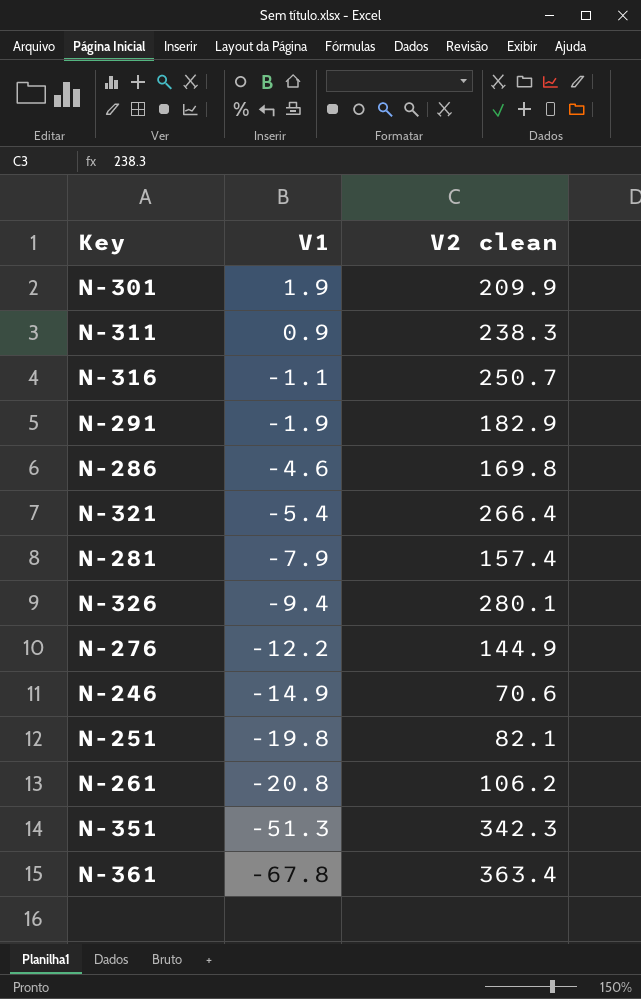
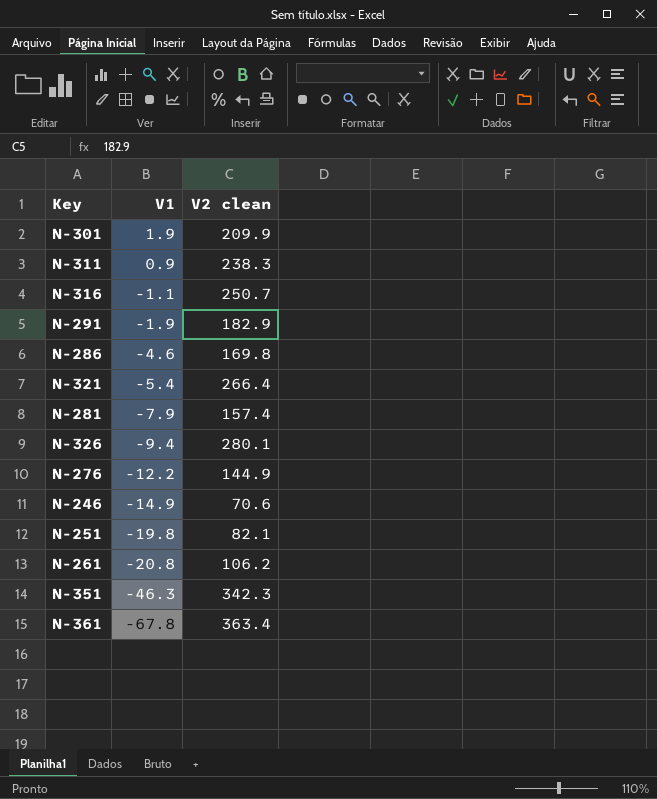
N-351 | V1: -51.3 -> -46.3

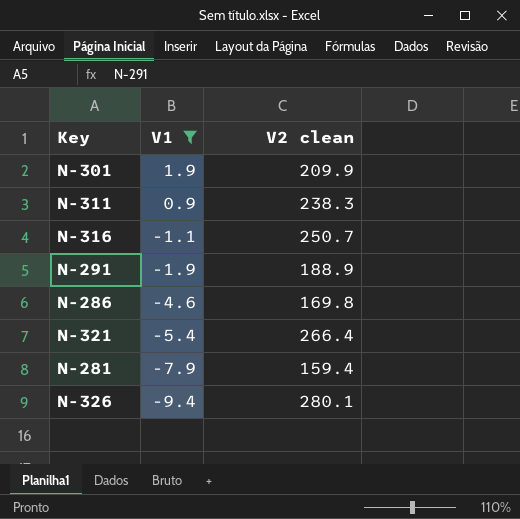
filter: none -> V1 >= -9.4
N-291 | V2 clean: 182.9 -> 188.9
N-281 | V2 clean: 157.4 -> 159.4

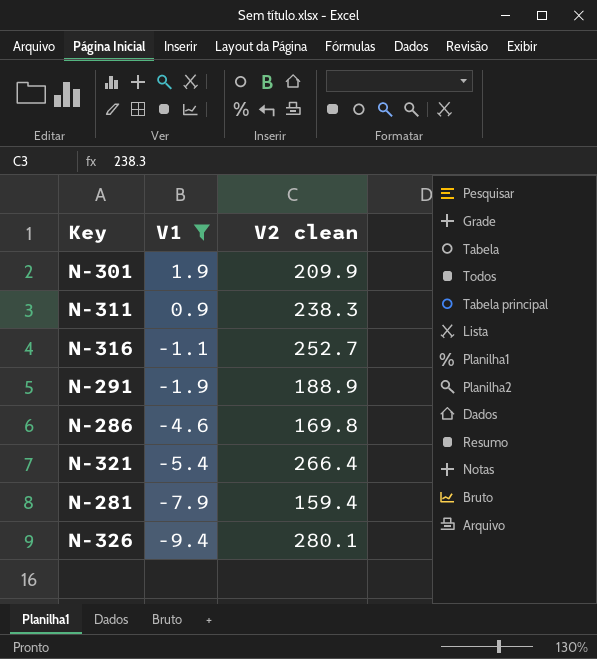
N-316 | V2 clean: 250.7 -> 252.7

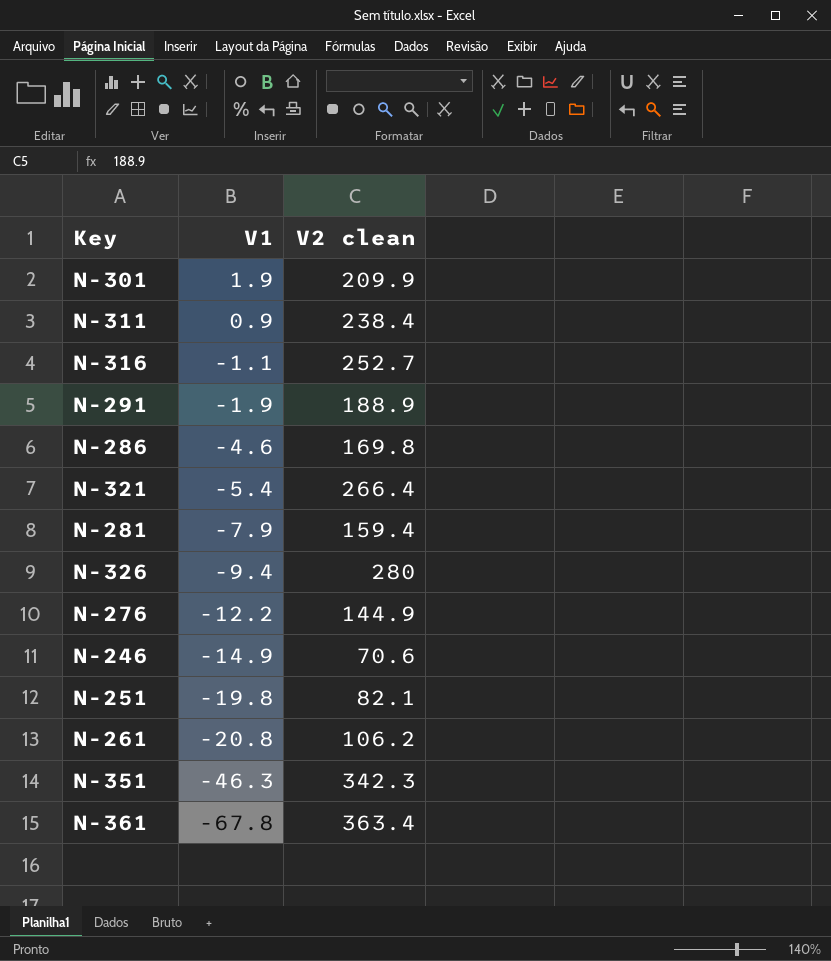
filter: V1 >= -9.4 -> none
N-311 | V2 clean: 238.3 -> 238.4
N-326 | V2 clean: 280.1 -> 280

